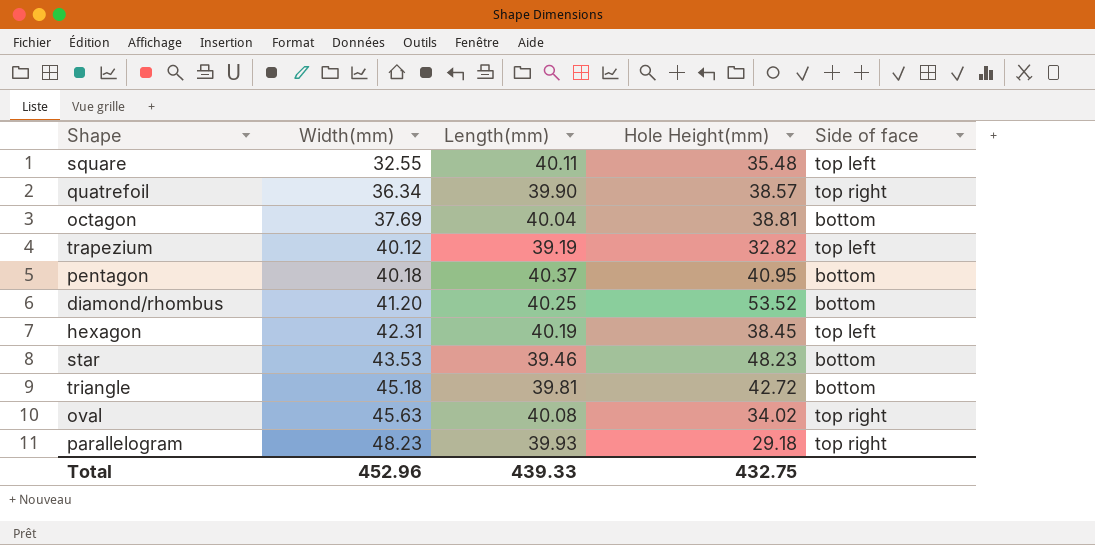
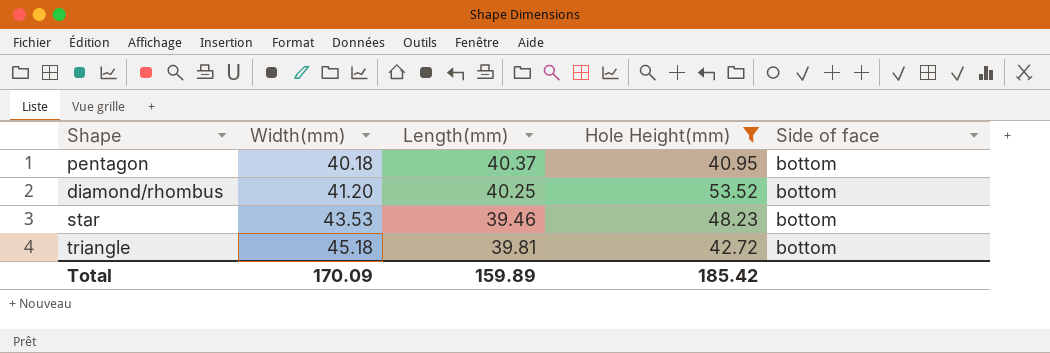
filter: none -> Hole Height(mm) >= 40.95
Total | Width(mm): 452.96 -> 170.09
Total | Length(mm): 439.33 -> 159.89
Total | Hole Height(mm): 432.75 -> 185.42

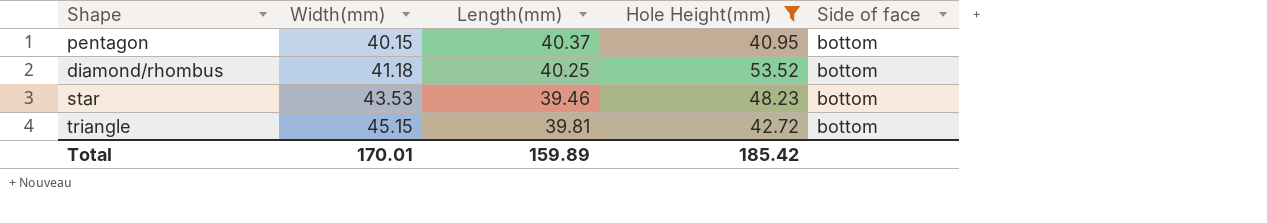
pentagon | Width(mm): 40.18 -> 40.15
diamond/rhombus | Width(mm): 41.20 -> 41.18
triangle | Width(mm): 45.18 -> 45.15
Total | Width(mm): 170.09 -> 170.01

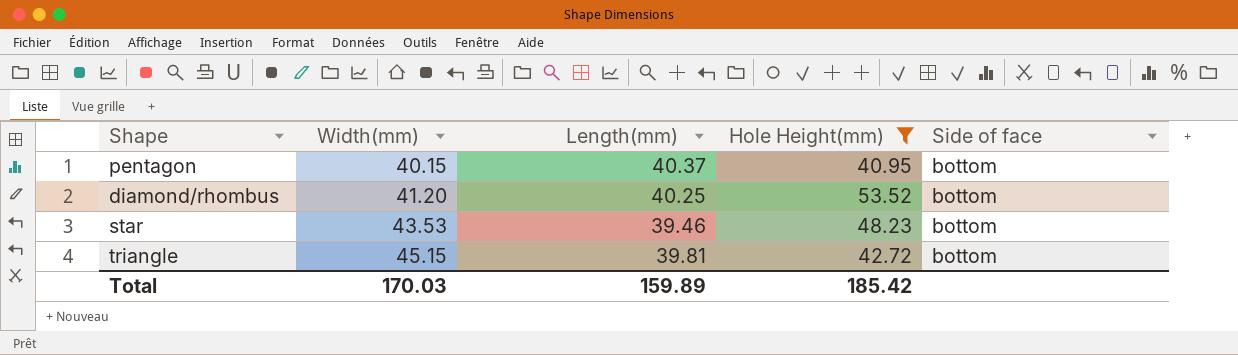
diamond/rhombus | Width(mm): 41.18 -> 41.20
Total | Width(mm): 170.01 -> 170.03

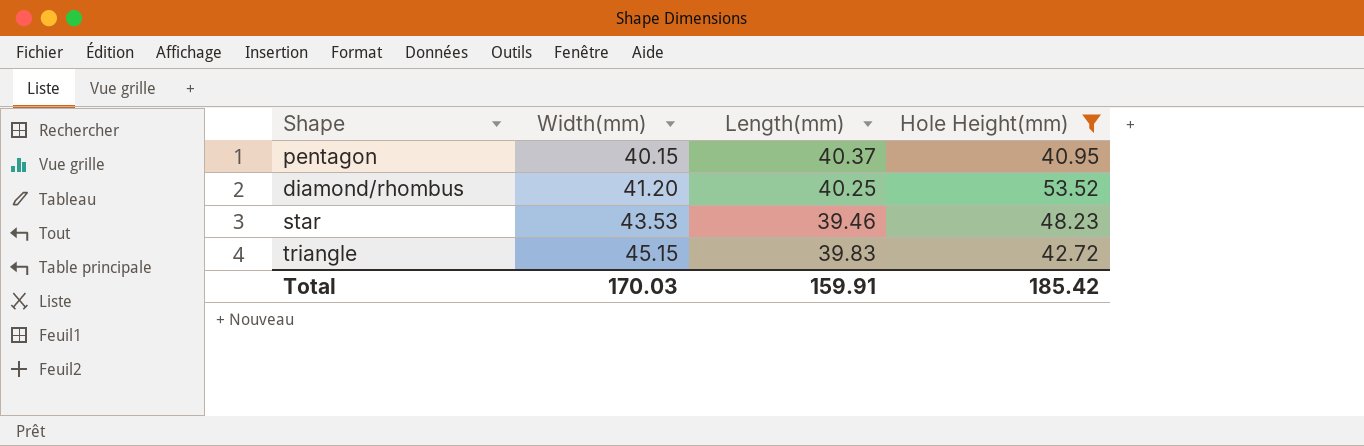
column Side of face | position: 5 -> none
triangle | Length(mm): 39.81 -> 39.83
Total | Length(mm): 159.89 -> 159.91

